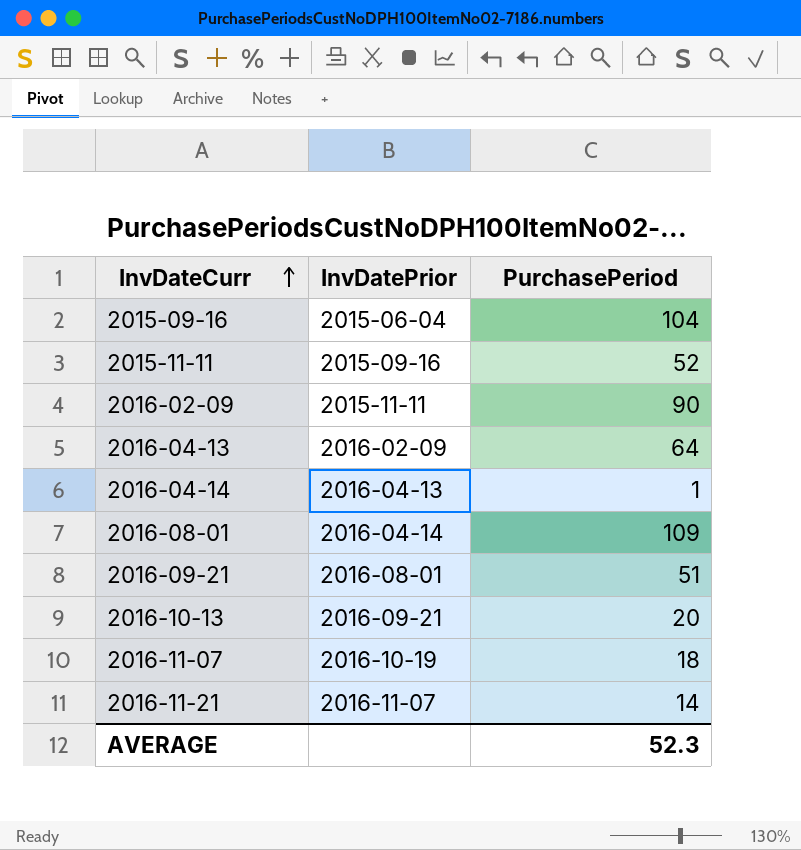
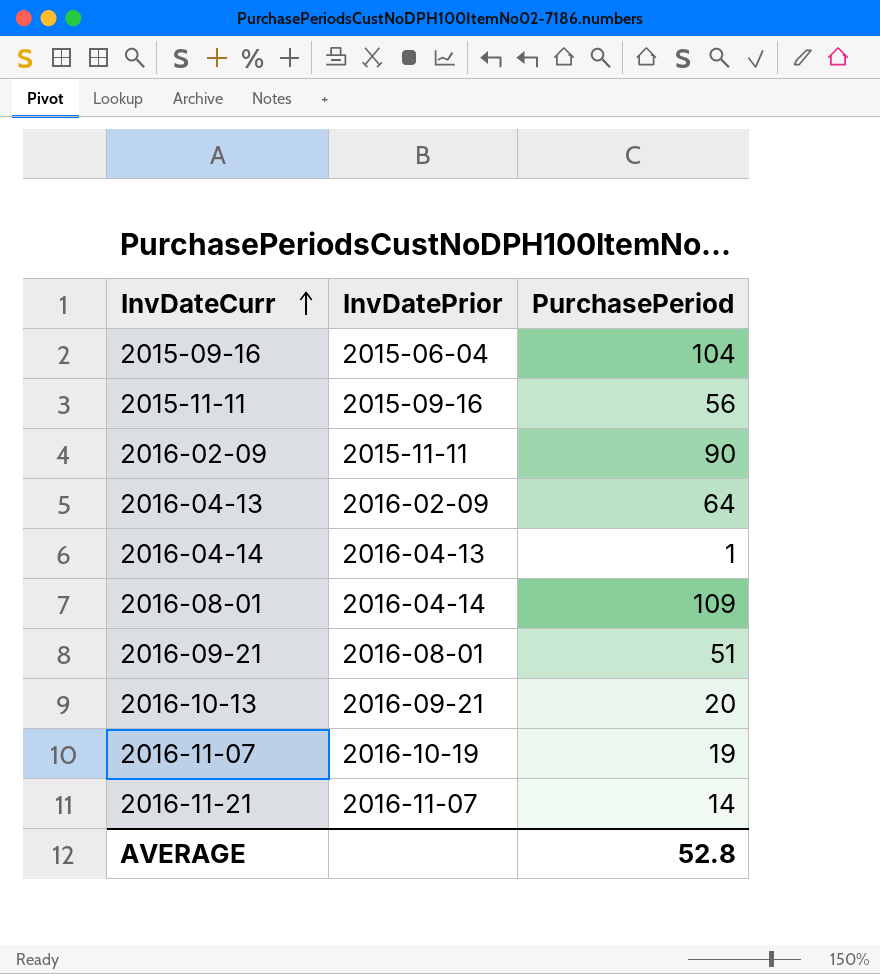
2015-11-11 | PurchasePeriod: 52 -> 56
2016-11-07 | PurchasePeriod: 18 -> 19
AVERAGE | PurchasePeriod: 52.3 -> 52.8

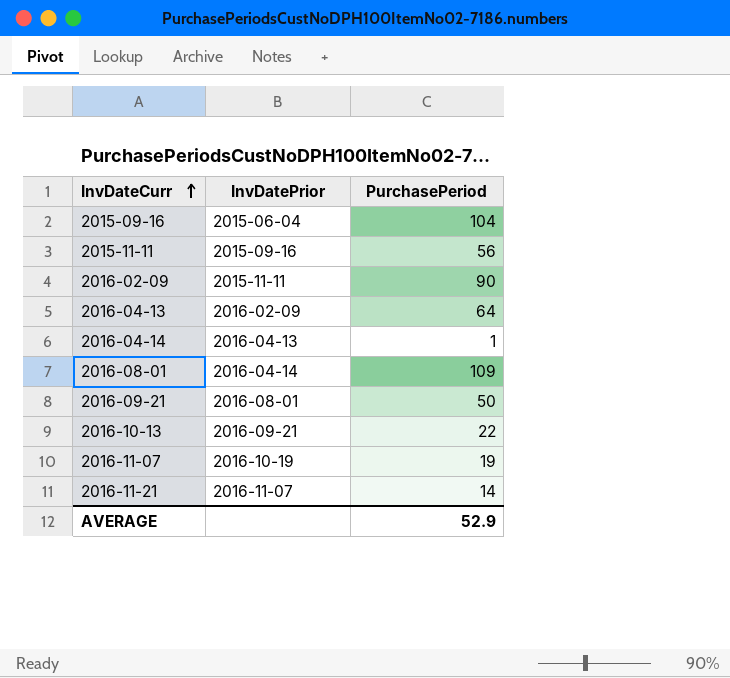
2016-09-21 | PurchasePeriod: 51 -> 50
2016-10-13 | PurchasePeriod: 20 -> 22
AVERAGE | PurchasePeriod: 52.8 -> 52.9

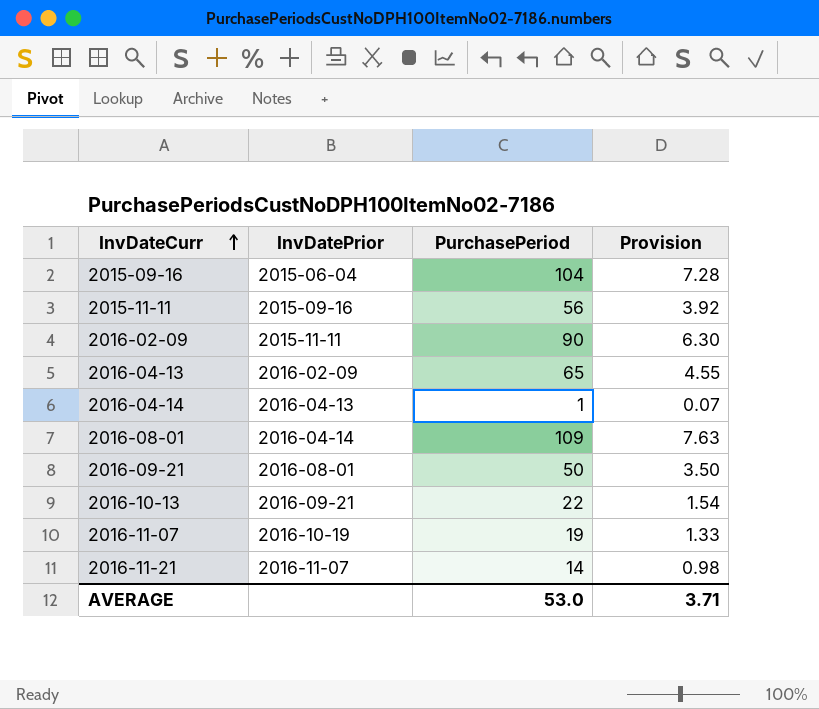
column Provision | formula: none -> [PurchasePeriod] * 0.07
2016-04-13 | PurchasePeriod: 64 -> 65
AVERAGE | PurchasePeriod: 52.9 -> 53.0

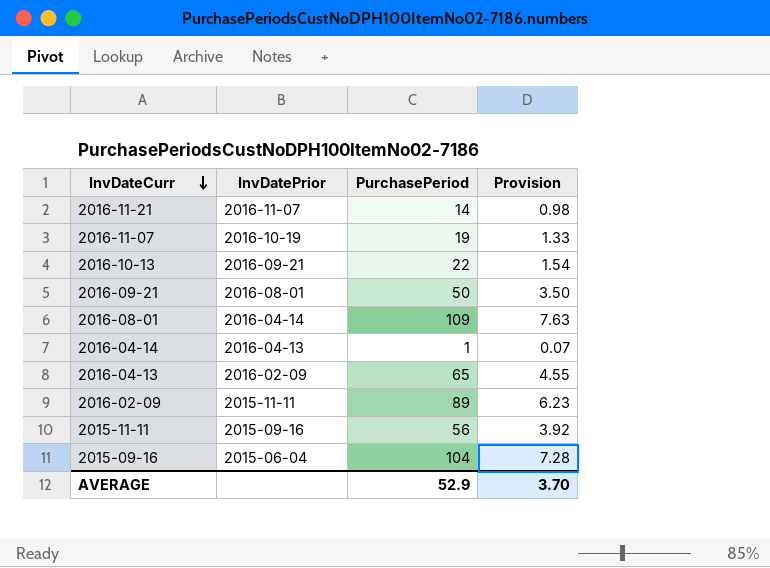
row order: InvDateCurr ascending -> InvDateCurr descending
2016-02-09 | PurchasePeriod: 90 -> 89
2016-02-09 | Provision: 6.30 -> 6.23
AVERAGE | PurchasePeriod: 53.0 -> 52.9
AVERAGE | Provision: 3.71 -> 3.70

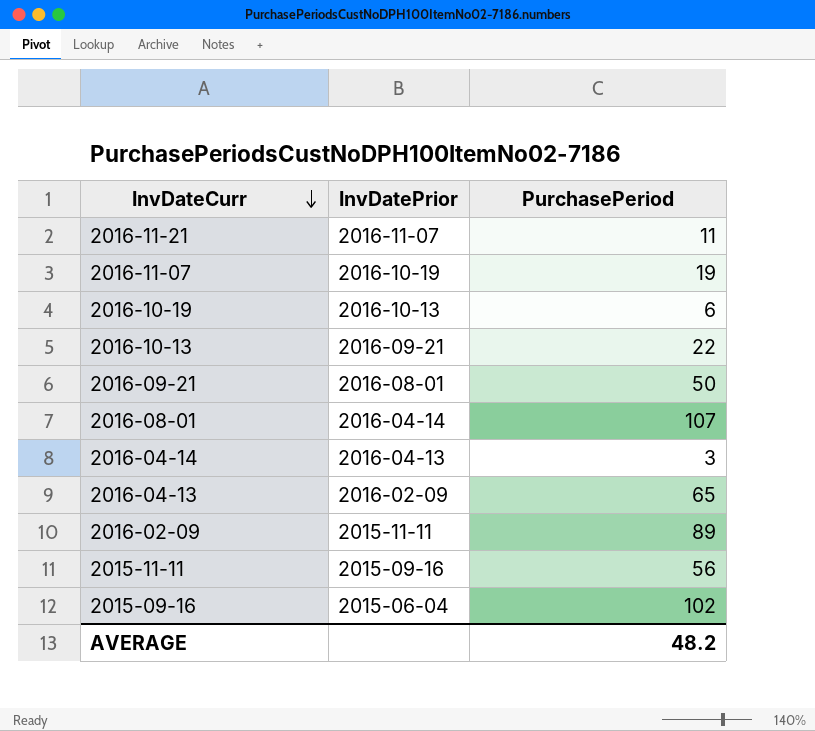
column Provision | formula: [PurchasePeriod] * 0.07 -> none
2016-11-21 | PurchasePeriod: 14 -> 11
row 2016-10-19: none -> 2016-10-13 | 6
2016-08-01 | PurchasePeriod: 109 -> 107
2016-04-14 | PurchasePeriod: 1 -> 3
2015-09-16 | PurchasePeriod: 104 -> 102
AVERAGE | PurchasePeriod: 52.9 -> 48.2

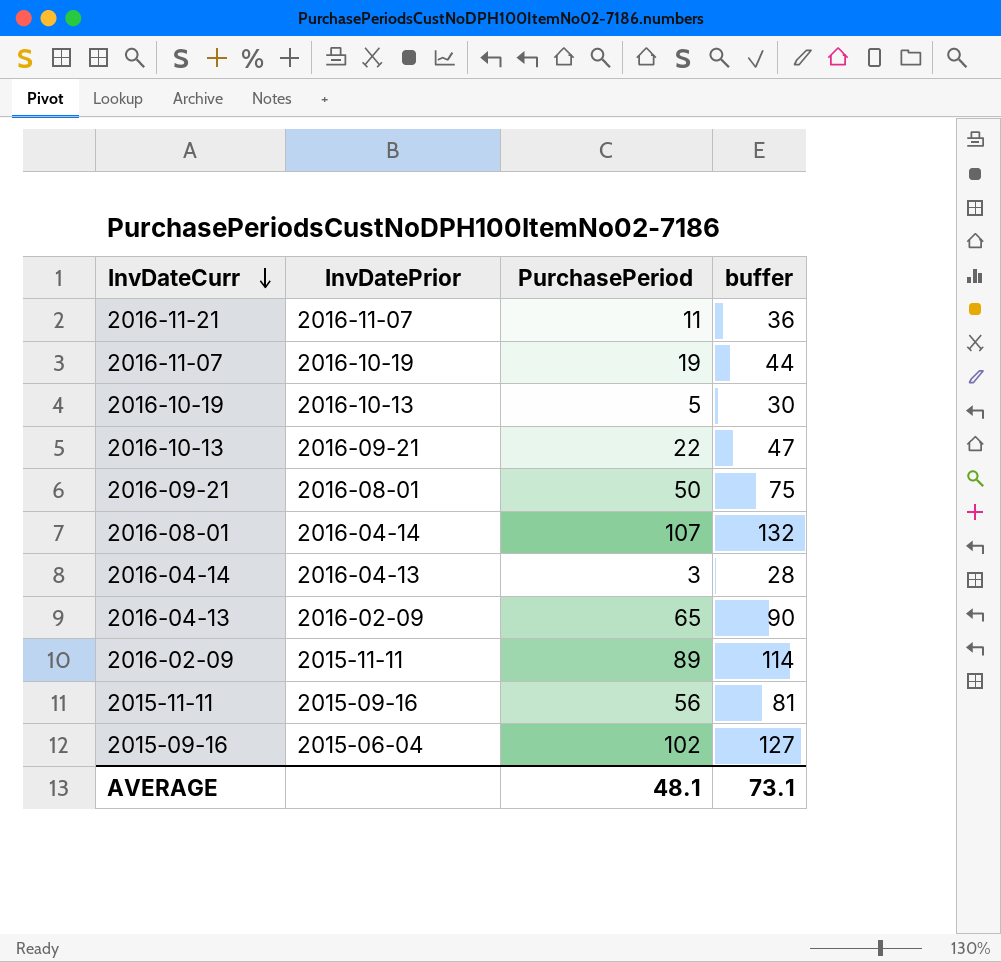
column buffer | formula: none -> [PurchasePeriod] + 25
2016-10-19 | PurchasePeriod: 6 -> 5
AVERAGE | PurchasePeriod: 48.2 -> 48.1

